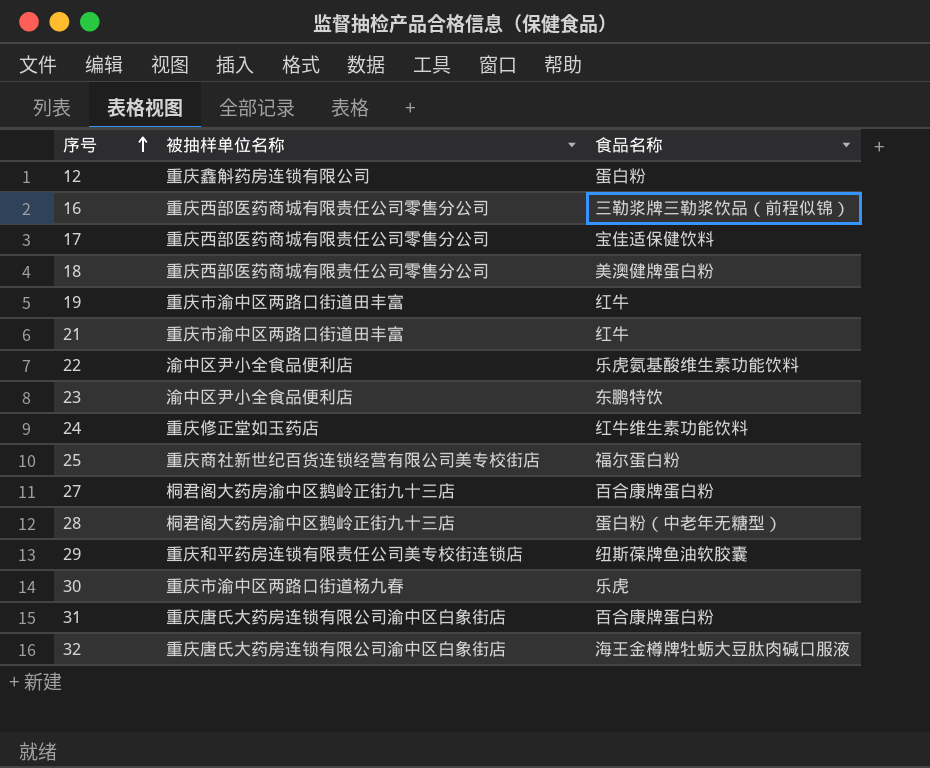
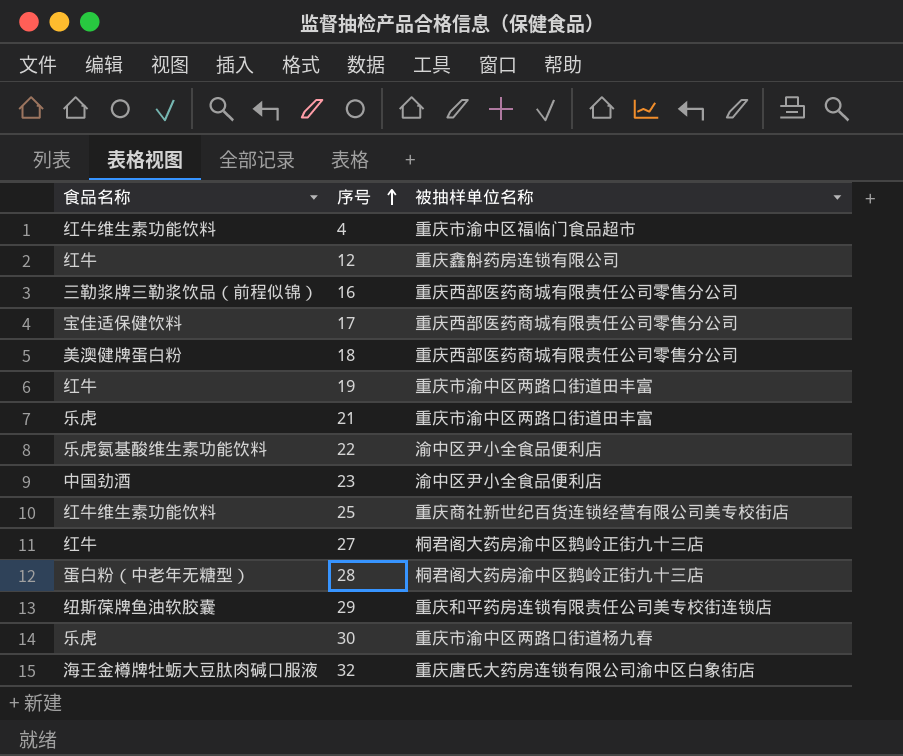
column 食品名称 | position: 3 -> 1
row 24: 重庆修正堂如玉药店 | 红牛维生素功能饮料 -> none
row 31: 重庆唐氏大药房连锁有限公司渝中区白象街店 | 百合康牌蛋白粉 -> none
row 4: none -> 红牛维生素功能饮料 | 重庆市渝中区福临门食品超市
12 | 食品名称: 蛋白粉 -> 红牛
21 | 食品名称: 红牛 -> 乐虎
23 | 食品名称: 东鹏特饮 -> 中国劲酒
25 | 食品名称: 福尔蛋白粉 -> 红牛维生素功能饮料
27 | 食品名称: 百合康牌蛋白粉 -> 红牛

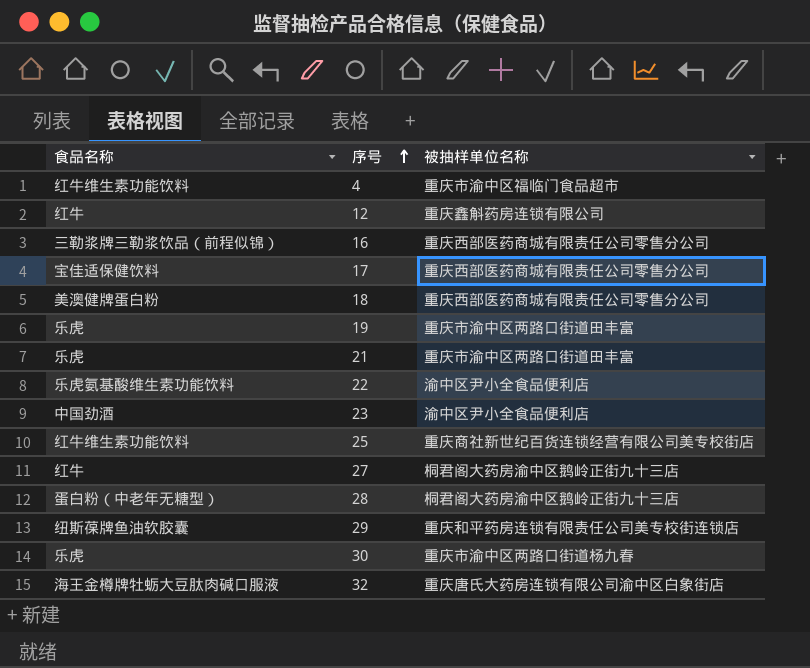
19 | 食品名称: 红牛 -> 乐虎

